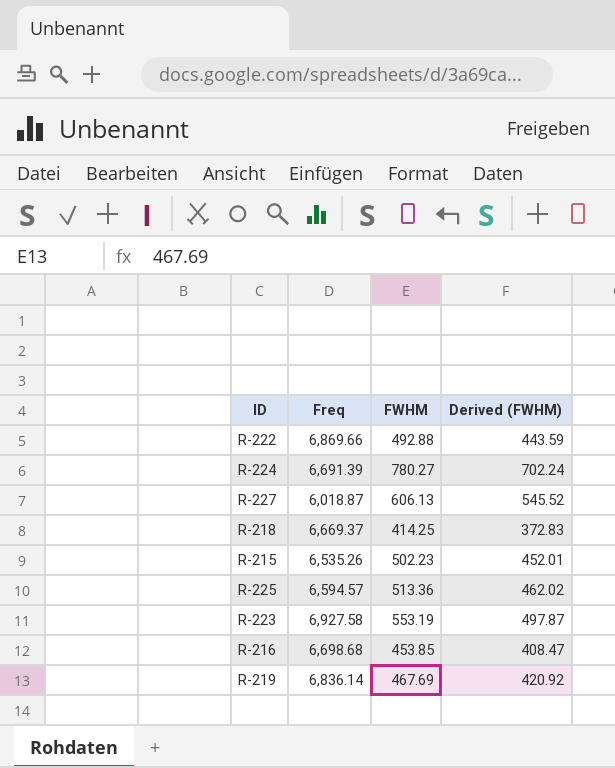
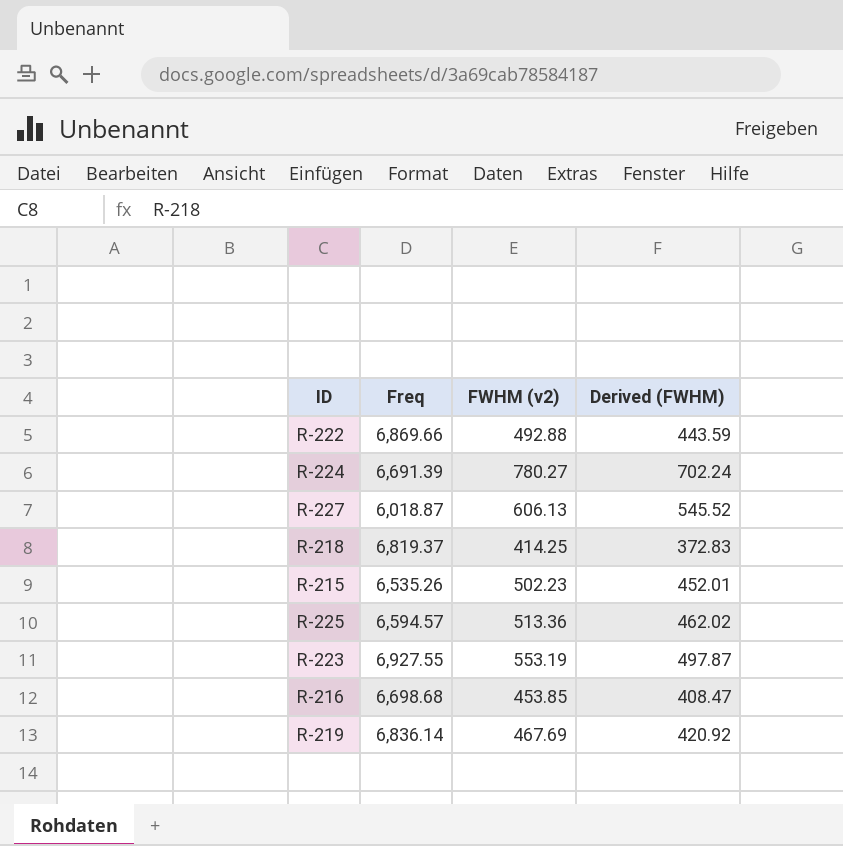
column name: FWHM -> FWHM (v2)
R-218 | Freq: 6,669.37 -> 6,819.37
R-223 | Freq: 6,927.58 -> 6,927.55

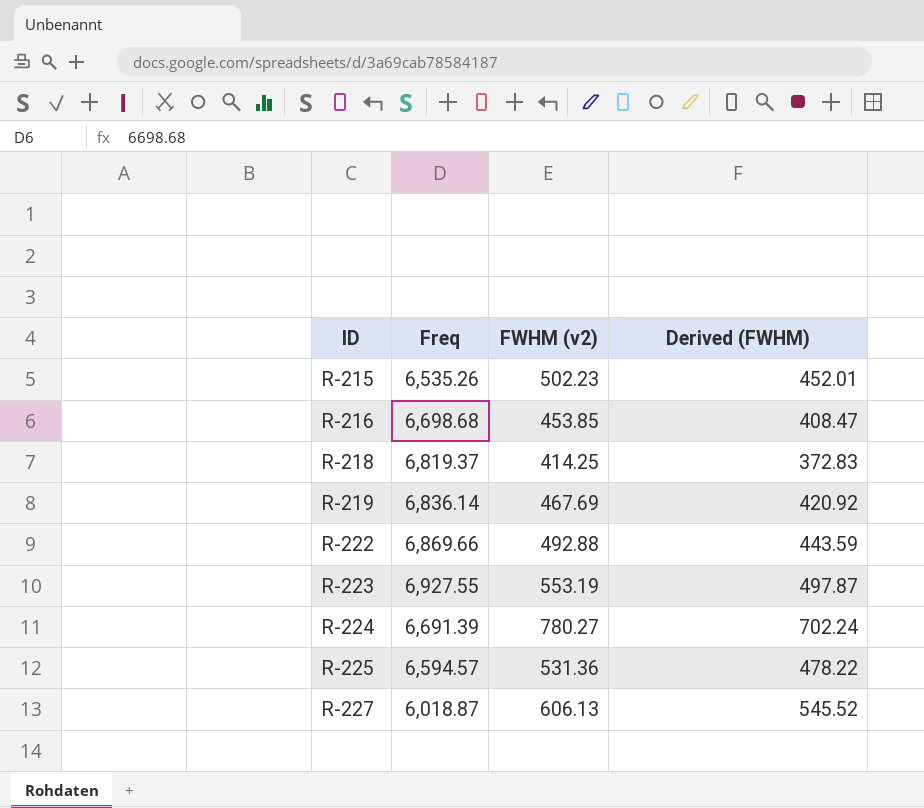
row order: none -> ID ascending
R-225 | FWHM (v2): 513.36 -> 531.36
R-225 | Derived (FWHM): 462.02 -> 478.22

